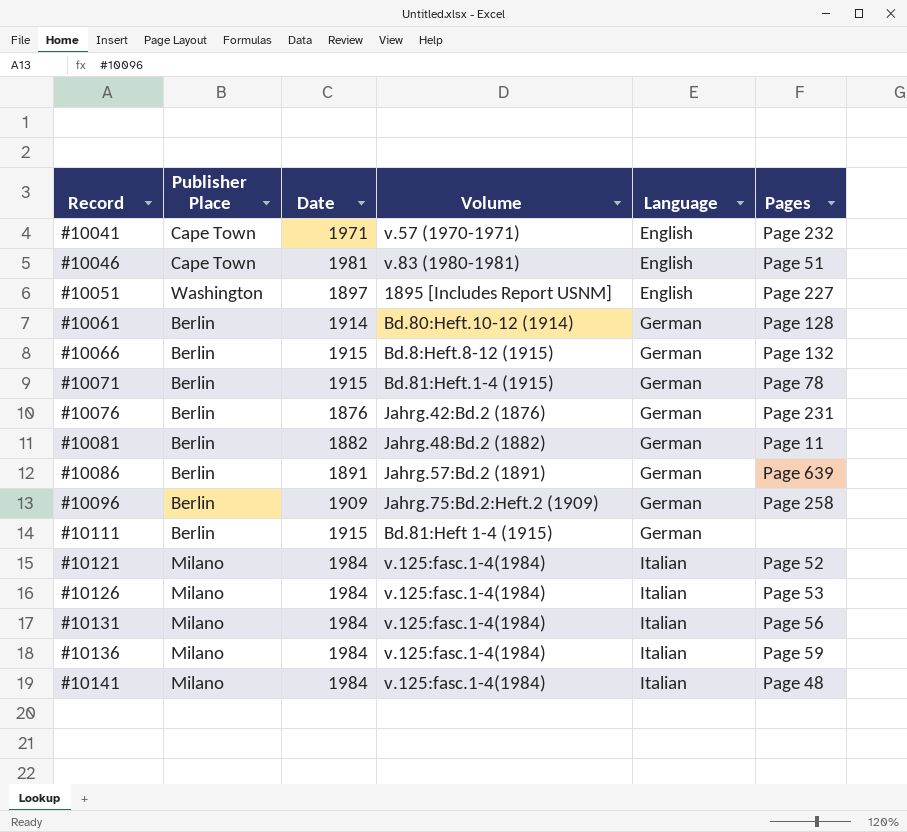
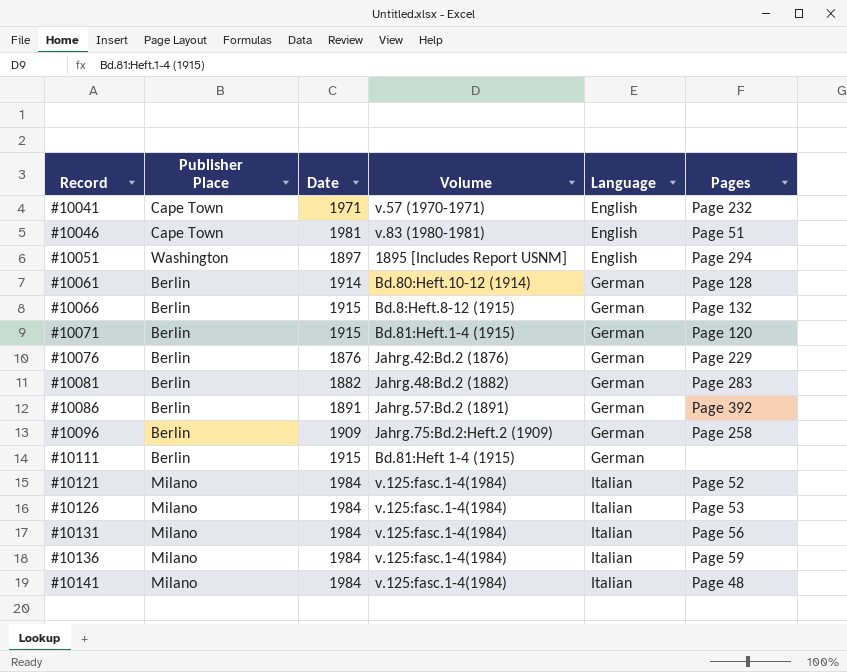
#10051 | Pages: Page 227 -> Page 294
#10071 | Pages: Page 78 -> Page 120
#10076 | Pages: Page 231 -> Page 229
#10081 | Pages: Page 11 -> Page 283
#10086 | Pages: Page 639 -> Page 392

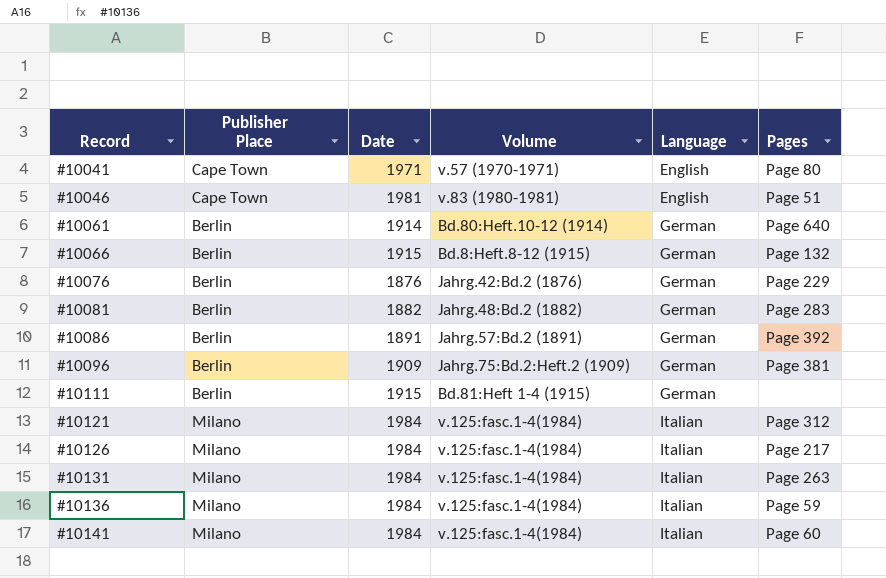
row #10051: Washington | 1897 | 1895 [Includes Report USNM] | English | Page 294 -> none
row #10071: Berlin | 1915 | Bd.81:Heft.1-4 (1915) | German | Page 120 -> none
#10041 | Pages: Page 232 -> Page 80
#10061 | Pages: Page 128 -> Page 640
#10096 | Pages: Page 258 -> Page 381
#10121 | Pages: Page 52 -> Page 312
#10126 | Pages: Page 53 -> Page 217
#10131 | Pages: Page 56 -> Page 263
#10141 | Pages: Page 48 -> Page 60

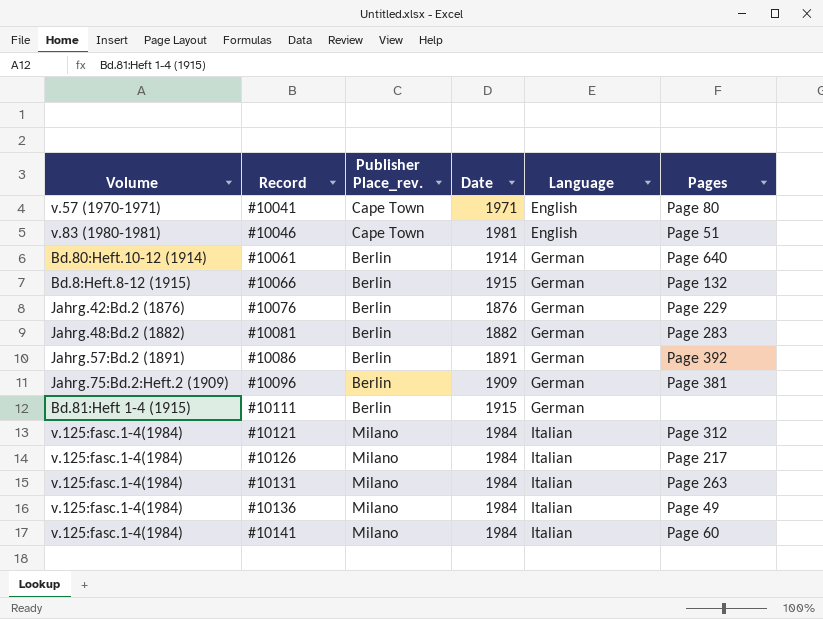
column Volume | position: 4 -> 1
column name: Publisher Place -> Publisher Place_rev.
#10136 | Pages: Page 59 -> Page 49

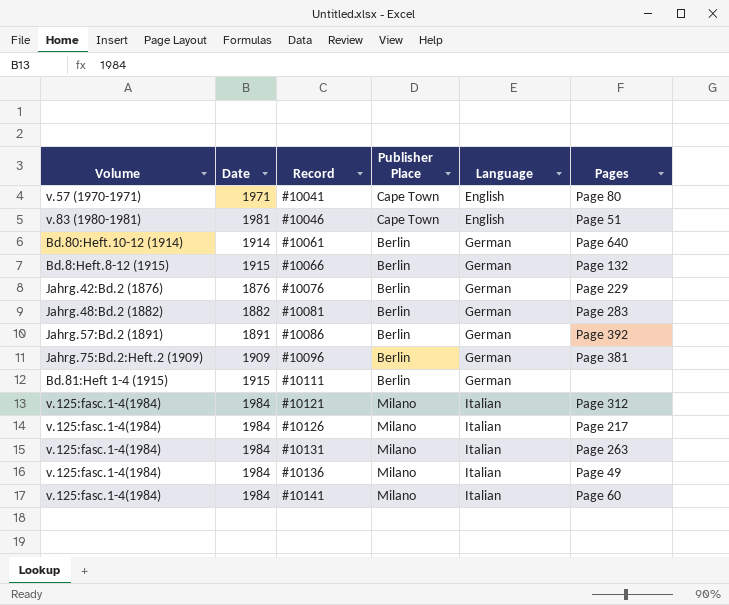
column Date | position: 4 -> 2
column name: Publisher Place_rev. -> Publisher Place

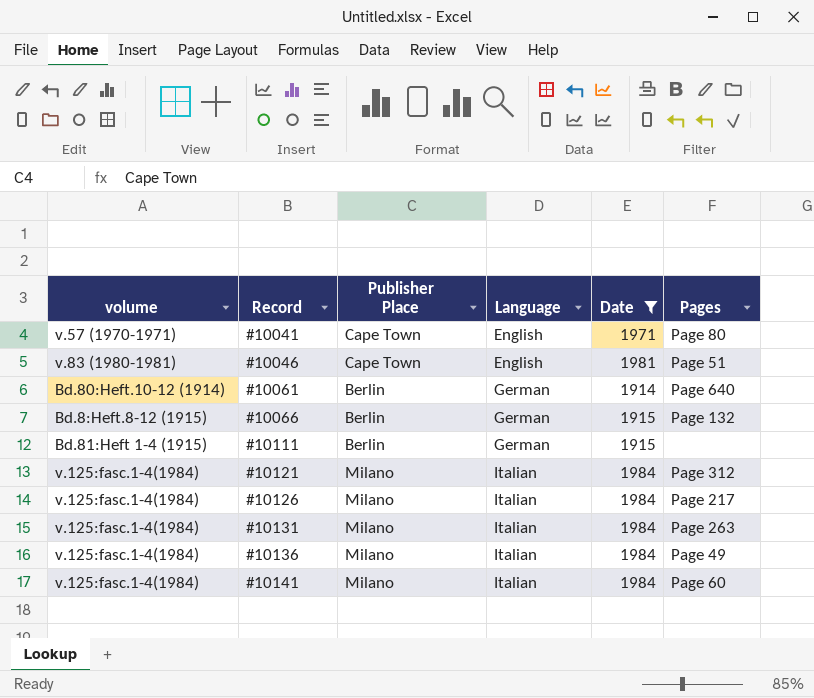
filter: none -> Date >= 1914
column name: Volume -> volume
column Date | position: 2 -> 5

